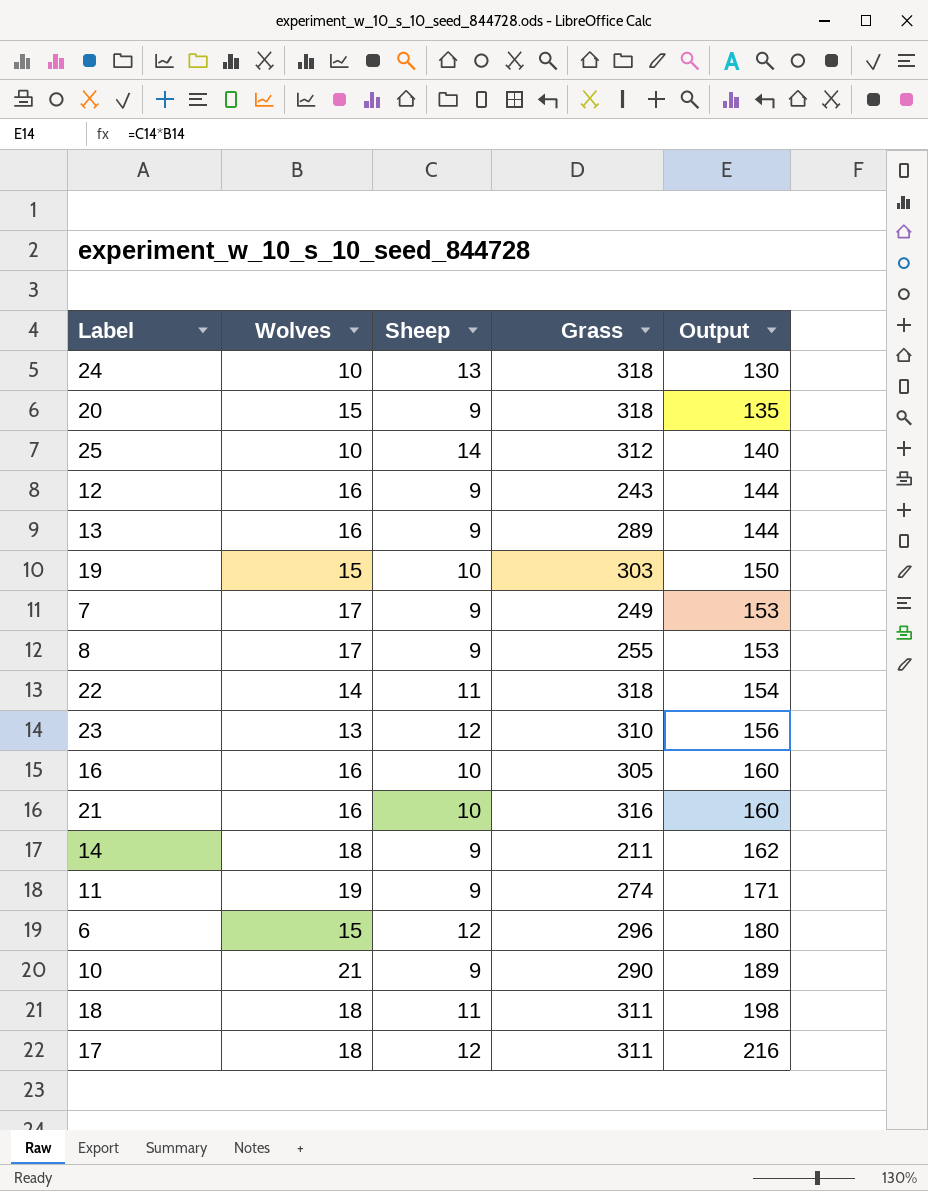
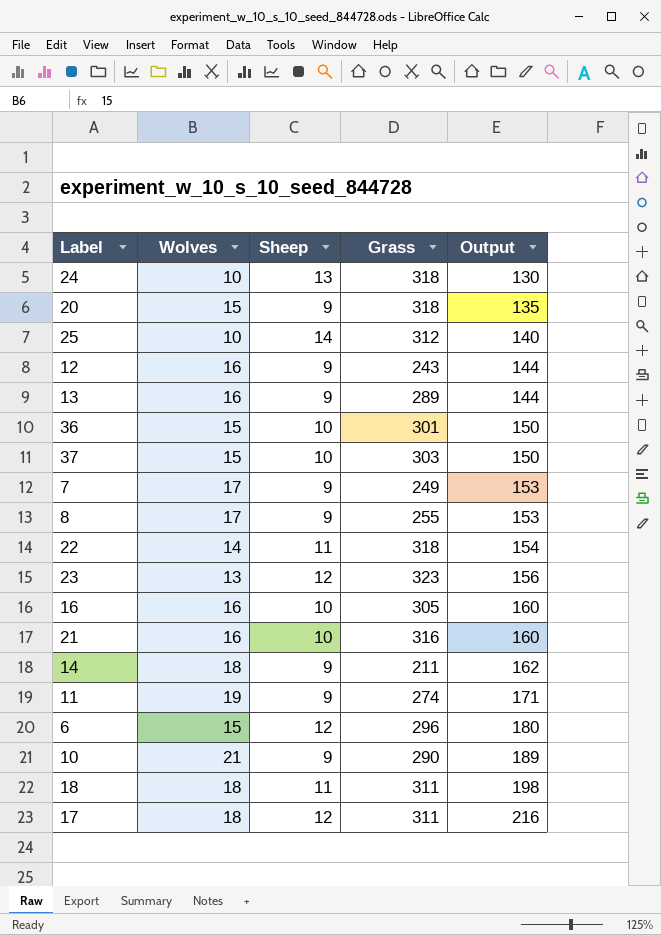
row 19: 15 | 10 | 303 | 150 -> none
row 36: none -> 15 | 10 | 301 | 150
row 37: none -> 15 | 10 | 303 | 150
23 | Grass: 310 -> 323

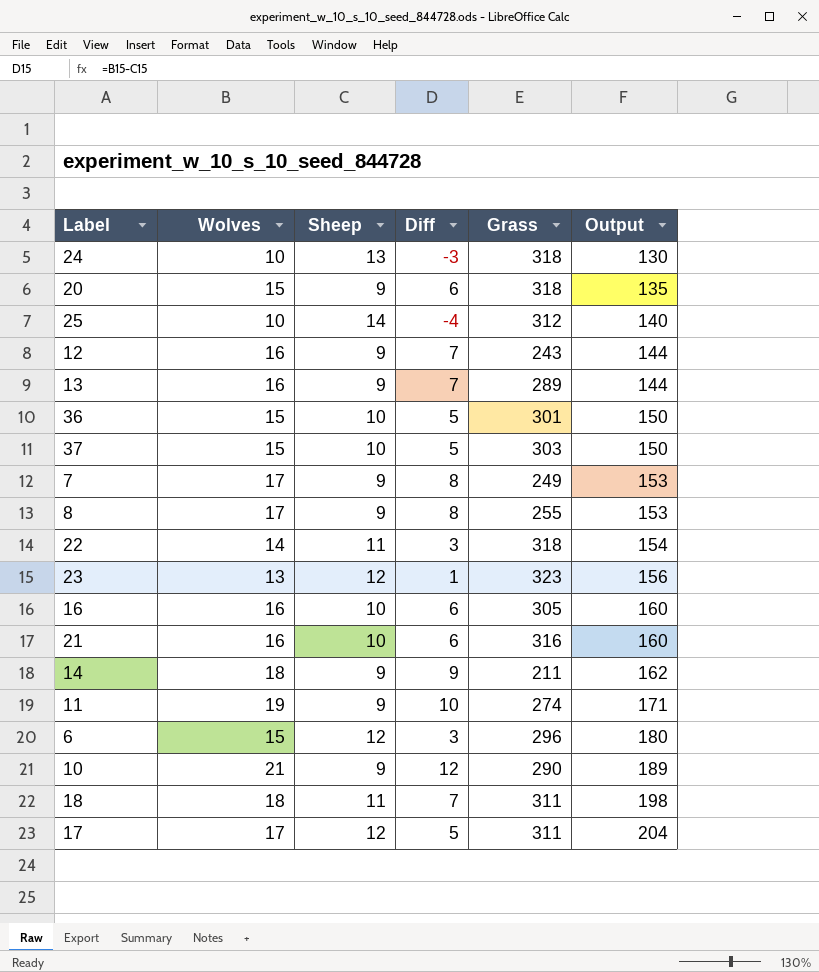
column Diff | formula: none -> [Wolves] - [Sheep]
17 | Wolves: 18 -> 17
17 | Output: 216 -> 204

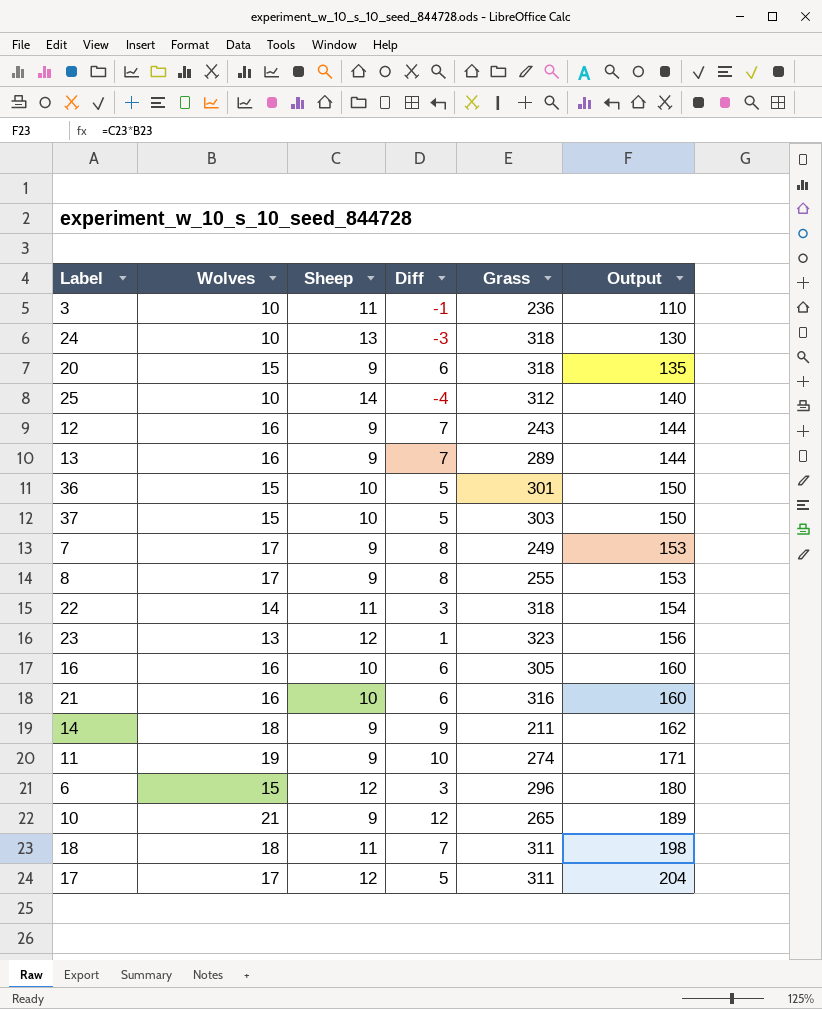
row 3: none -> 10 | 11 | -1 | 236 | 110
10 | Grass: 290 -> 265

